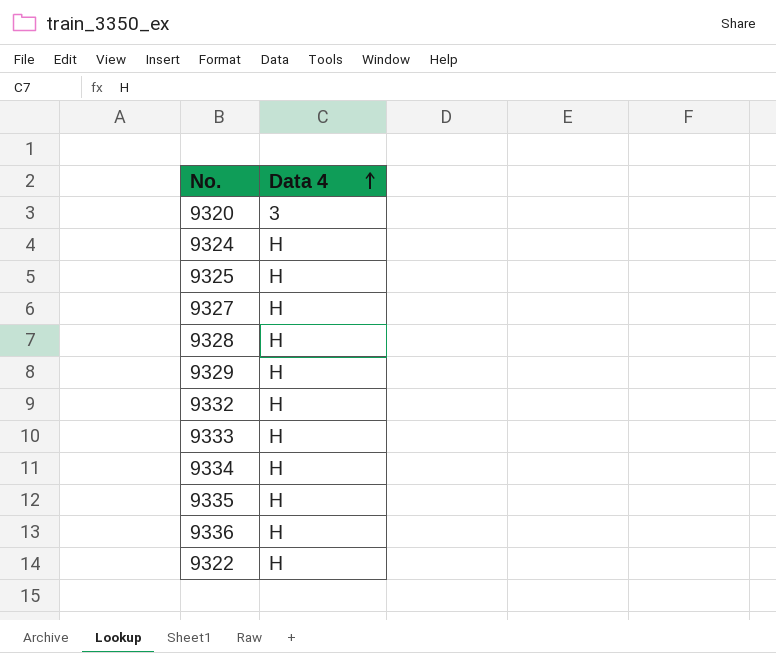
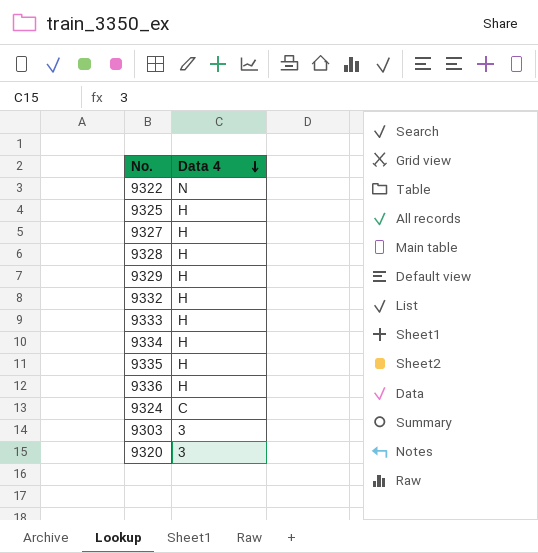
row order: Data 4 ascending -> Data 4 descending
9322 | Data 4: H -> N
9324 | Data 4: H -> C
row 9303: none -> 3

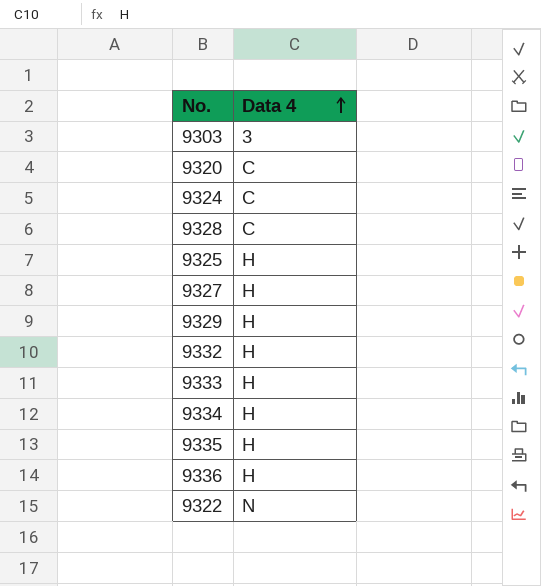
row order: Data 4 descending -> Data 4 ascending
9320 | Data 4: 3 -> C
9328 | Data 4: H -> C

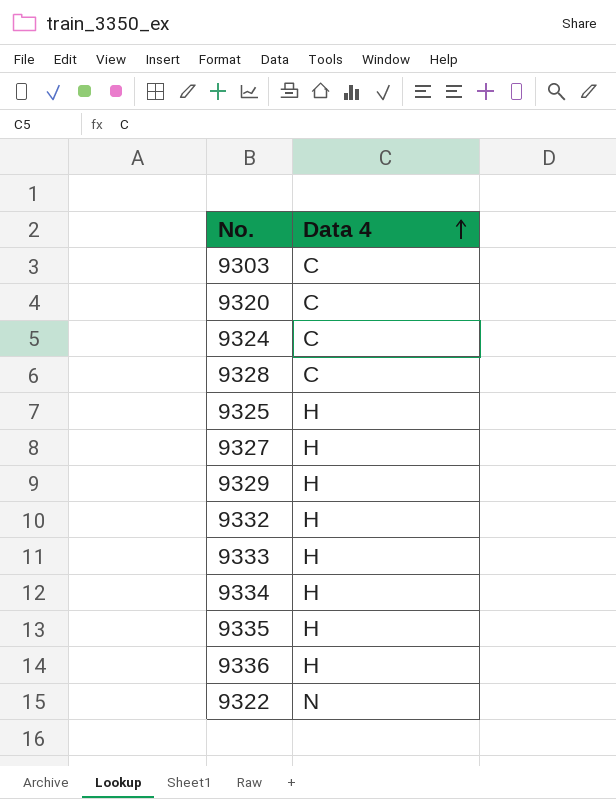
9303 | Data 4: 3 -> C

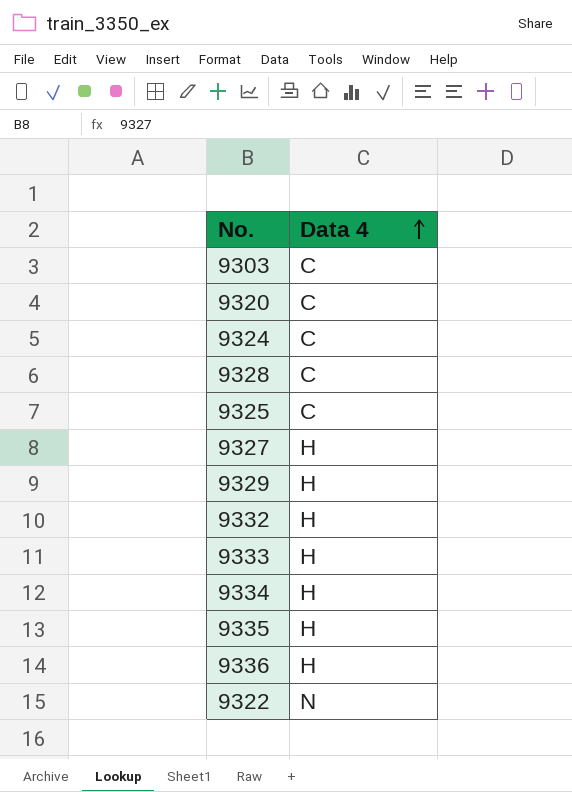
9325 | Data 4: H -> C

